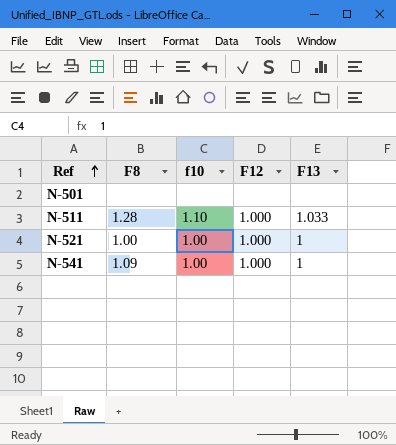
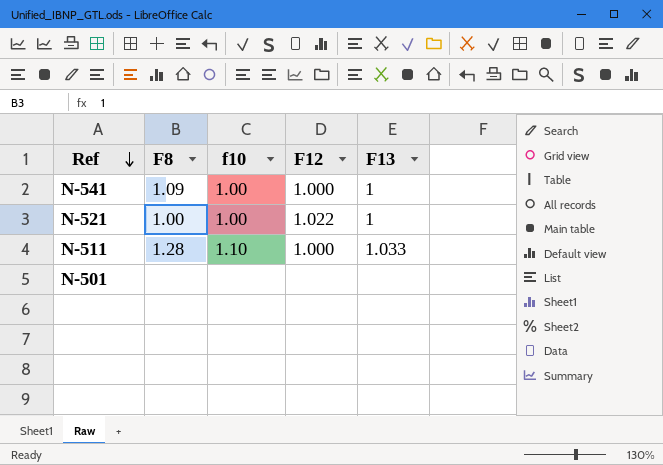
row order: Ref ascending -> Ref descending
N-521 | F12: 1.000 -> 1.022

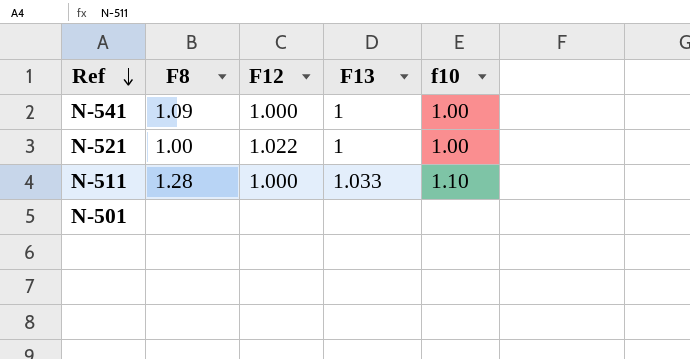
column f10 | position: 3 -> 5

